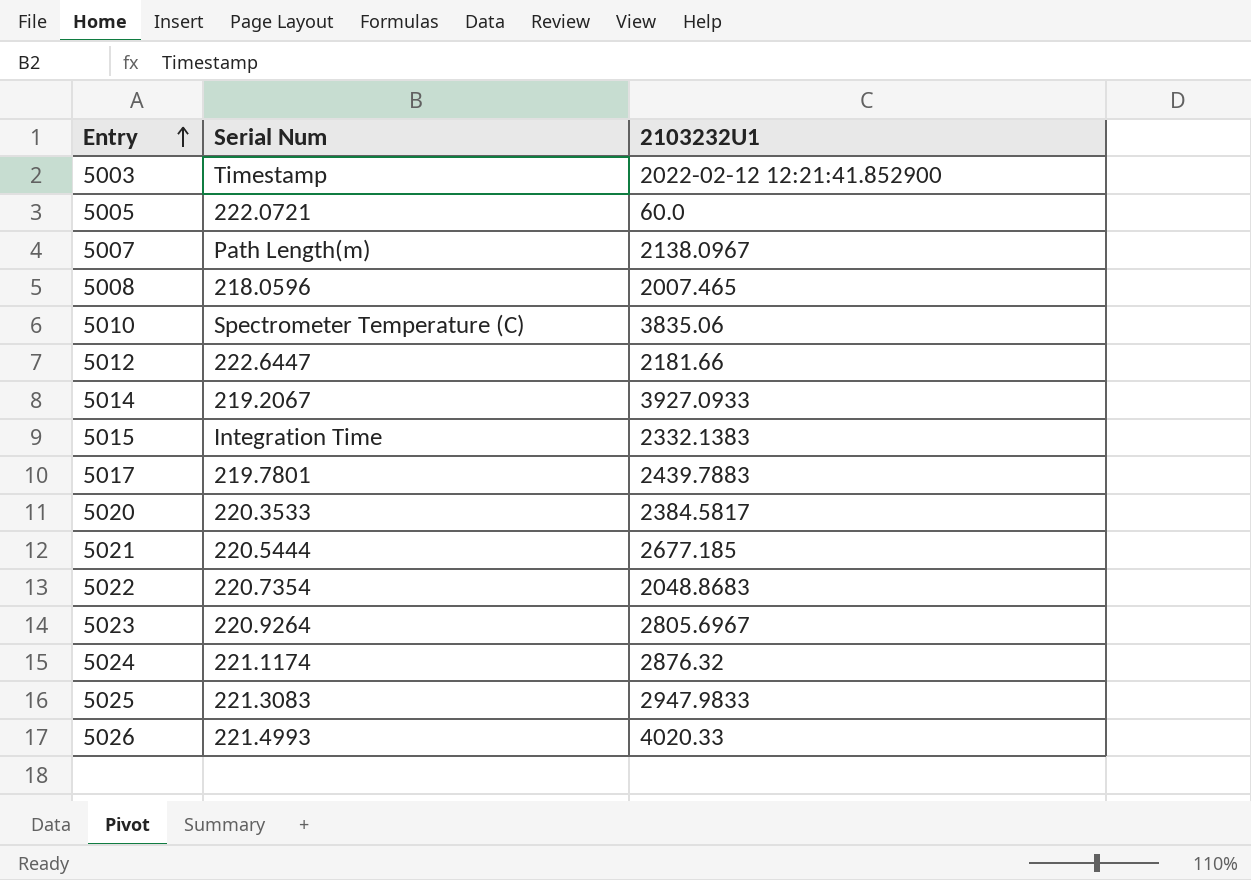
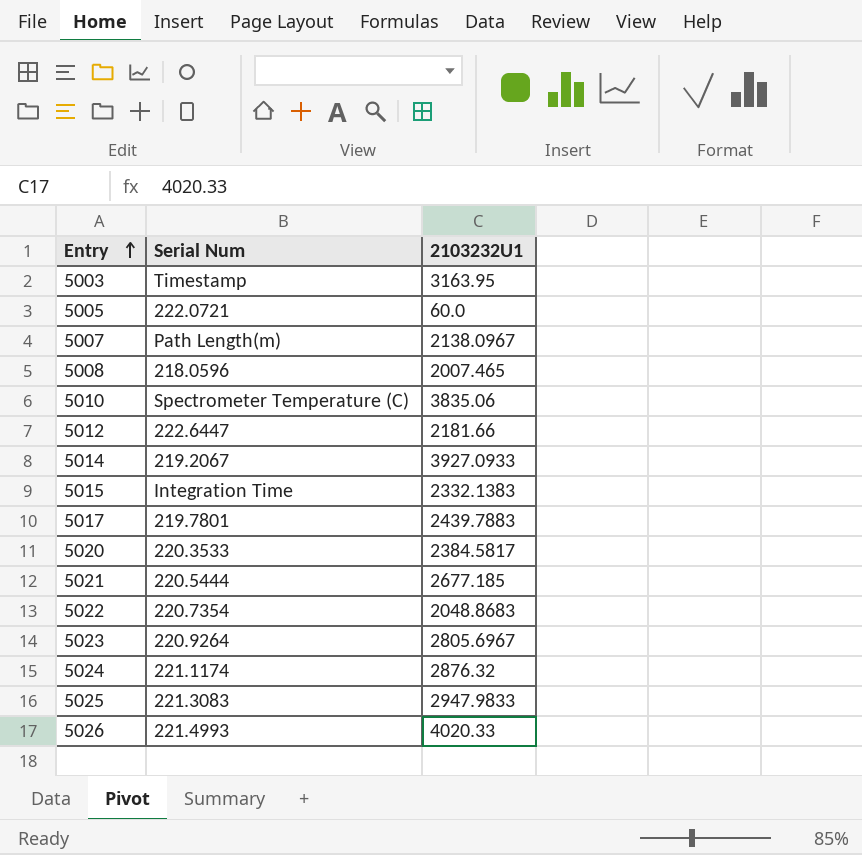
5003 | 2103232U1: 2022-02-12 12:21:41.852900 -> 3163.95

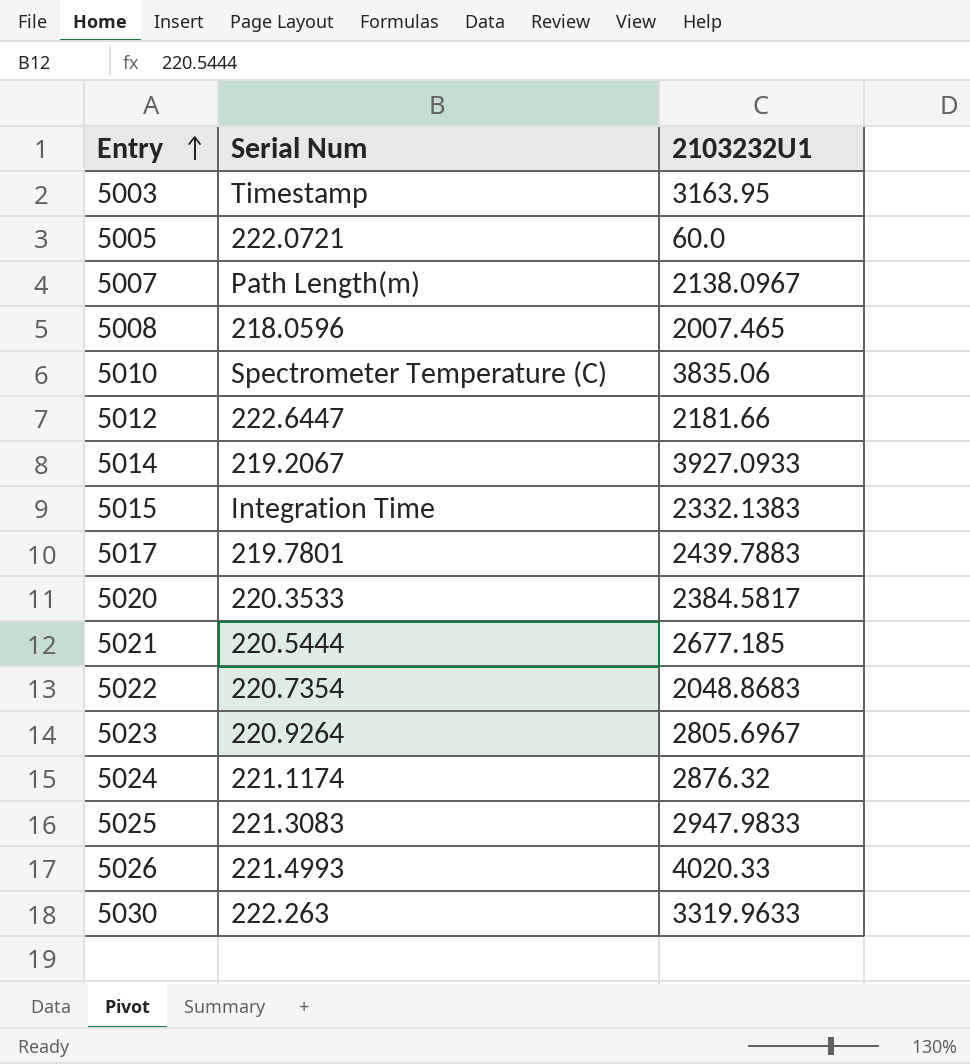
row 5030: none -> 222.263 | 3319.9633

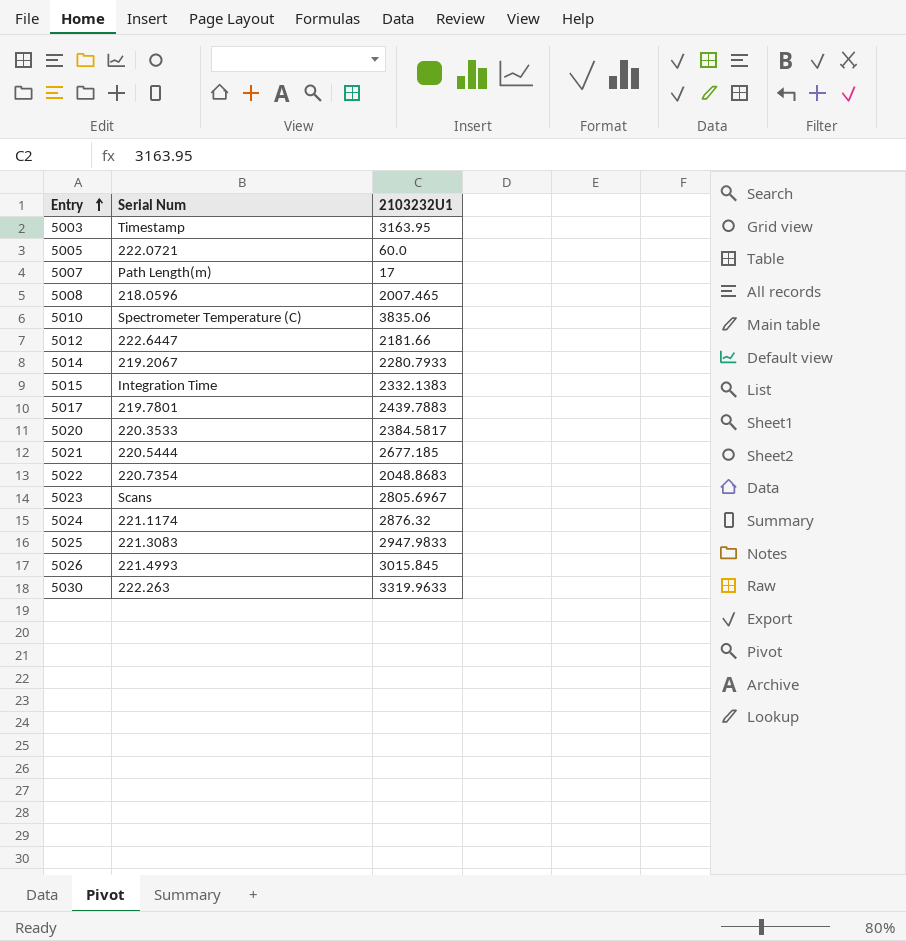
5007 | 2103232U1: 2138.0967 -> 17
5014 | 2103232U1: 3927.0933 -> 2280.7933
5023 | Serial Num: 220.9264 -> Scans
5026 | 2103232U1: 4020.33 -> 3015.845

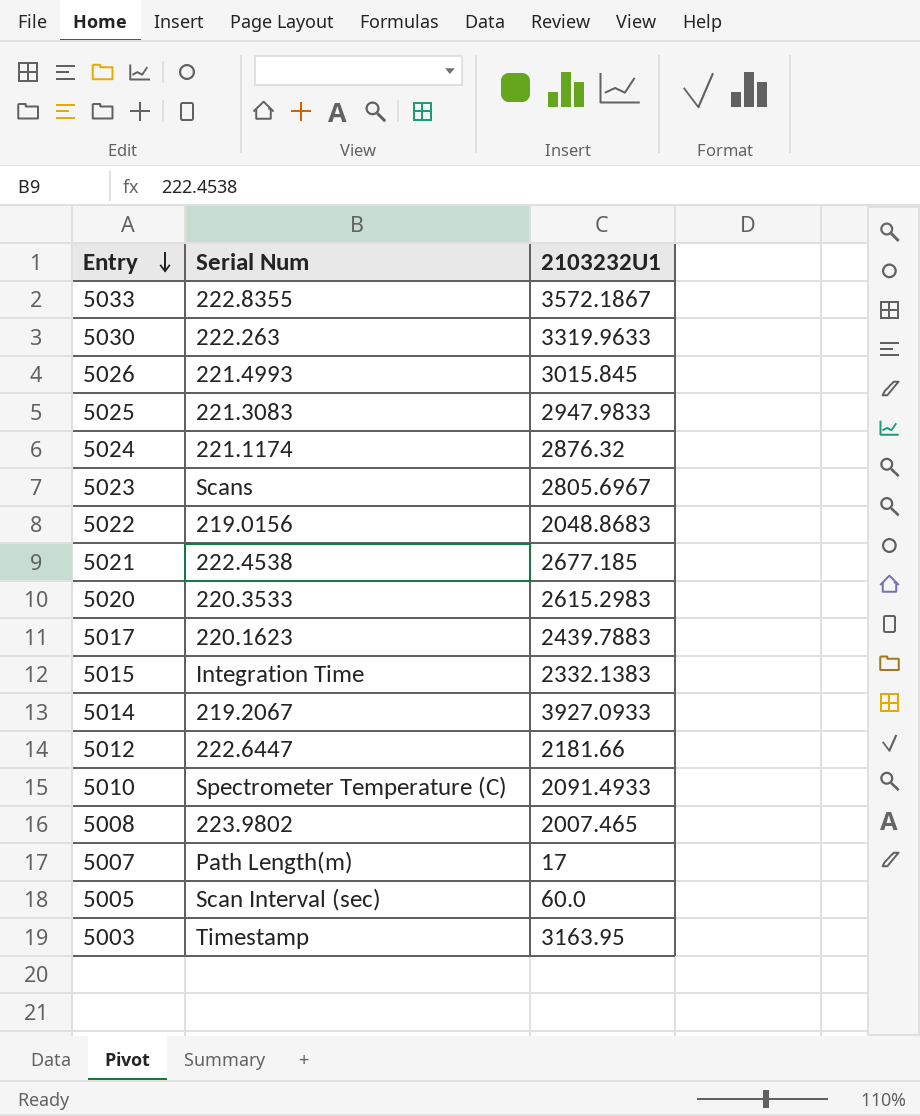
row order: Entry ascending -> Entry descending
row 5033: none -> 222.8355 | 3572.1867
5022 | Serial Num: 220.7354 -> 219.0156
5021 | Serial Num: 220.5444 -> 222.4538
5020 | 2103232U1: 2384.5817 -> 2615.2983
5017 | Serial Num: 219.7801 -> 220.1623
5014 | 2103232U1: 2280.7933 -> 3927.0933
5010 | 2103232U1: 3835.06 -> 2091.4933
5008 | Serial Num: 218.0596 -> 223.9802
5005 | Serial Num: 222.0721 -> Scan Interval (sec)

